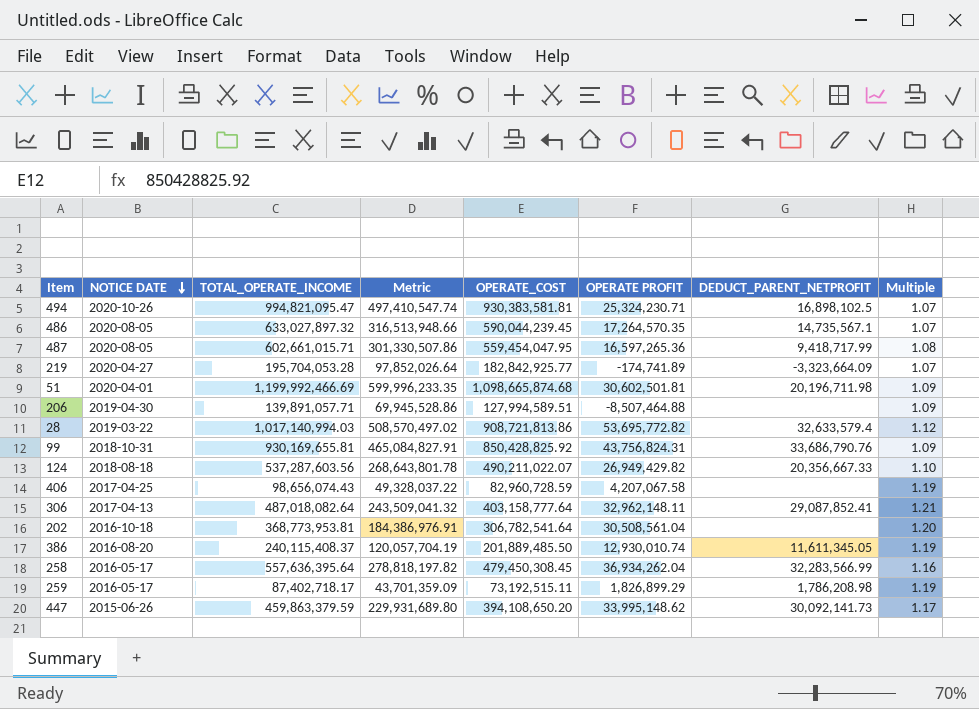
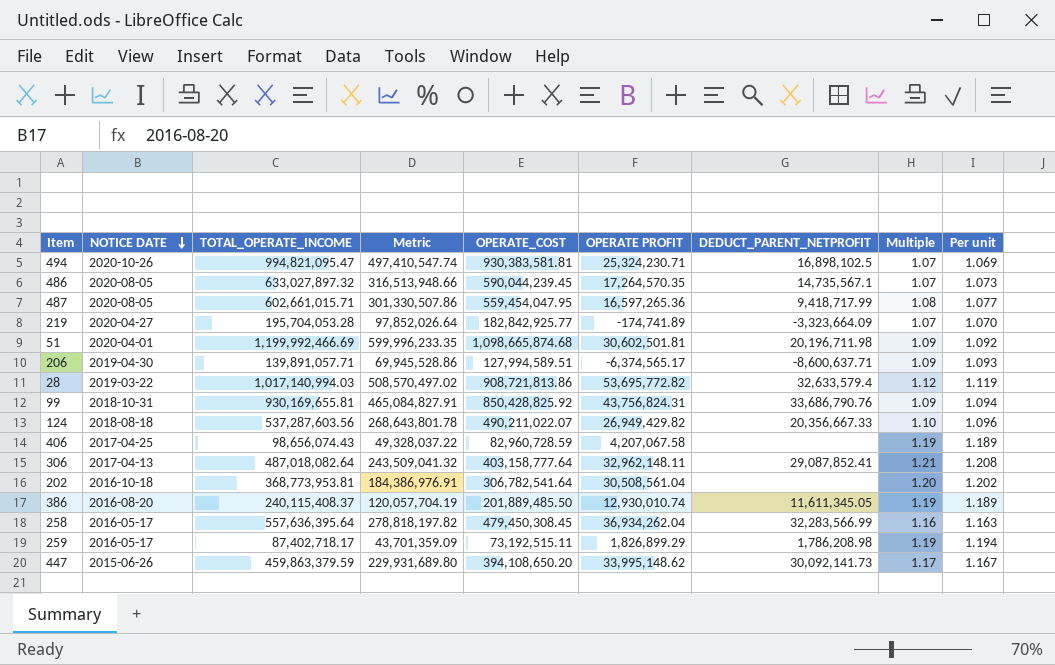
column Per unit | formula: none -> [TOTAL_OPERATE_INCOME] / [OPERATE_COST]
206 | OPERATE PROFIT: -8,507,464.88 -> -6,374,565.17
206 | DEDUCT_PARENT_NETPROFIT: none -> -8,600,637.71

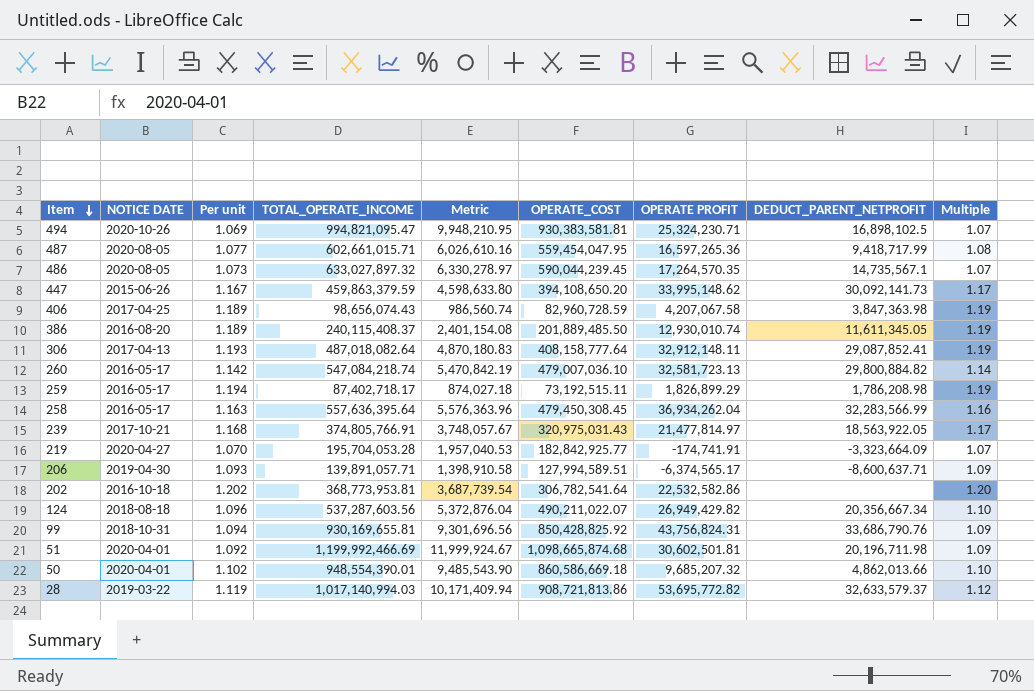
row order: NOTICE DATE descending -> Item descending
column Per unit | position: 9 -> 3
column Metric | formula: [TOTAL_OPERATE_INCOME] * 0.5 -> [TOTAL_OPERATE_INCOME] * 0.01
406 | DEDUCT_PARENT_NETPROFIT: none -> 3,847,363.98
306 | Per unit: 1.208 -> 1.193
306 | OPERATE_COST: 403,158,777.64 -> 408,158,777.64
306 | OPERATE PROFIT: 32,962,148.11 -> 32,912,148.11
306 | Multiple: 1.21 -> 1.19
row 260: none -> 2016-05-17 | 1.142 | 547,084,218.74 | 5,470,842.19 | 479,007,036.10 | 32,581,723.13 | 29,800,884.82 | 1.14
row 239: none -> 2017-10-21 | 1.168 | 374,805,766.91 | 3,748,057.67 | 320,975,031.43 | 21,477,814.97 | 18,563,922.05 | 1.17
219 | OPERATE PROFIT: -174,741.89 -> -174,741.91
202 | OPERATE PROFIT: 30,508,561.04 -> 22,532,582.86
124 | DEDUCT_PARENT_NETPROFIT: 20,356,667.33 -> 20,356,667.34
row 50: none -> 2020-04-01 | 1.102 | 948,554,390.01 | 9,485,543.90 | 860,586,669.18 | 9,685,207.32 | 4,862,013.66 | 1.10
28 | DEDUCT_PARENT_NETPROFIT: 32,633,579.4 -> 32,633,579.37

